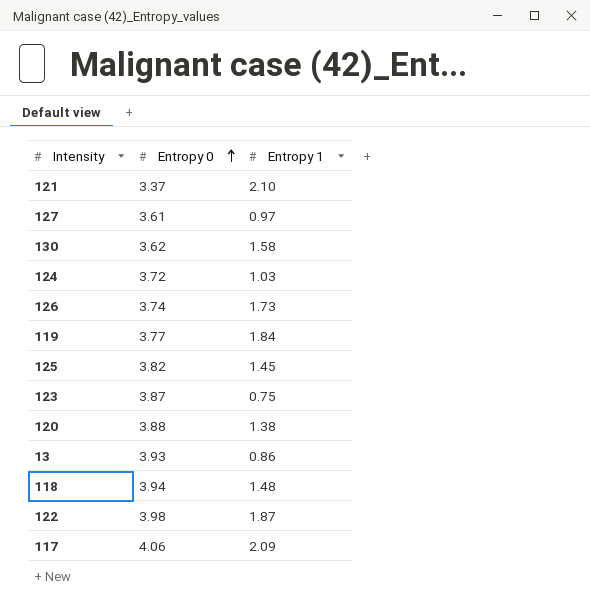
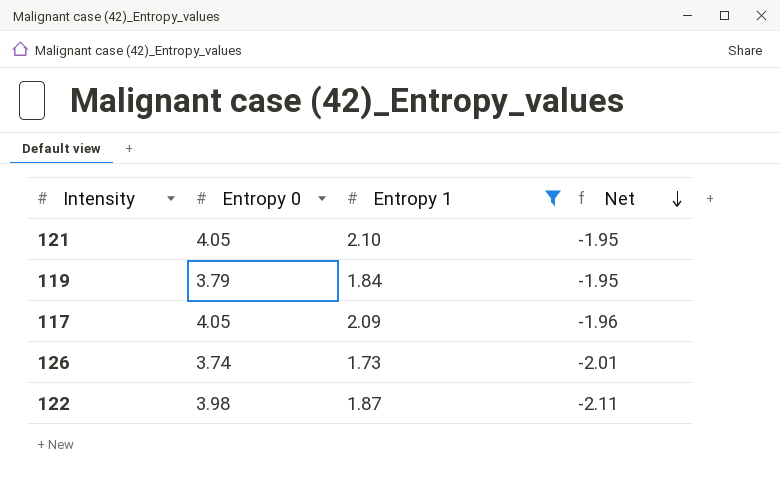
filter: none -> Entropy 1 >= 1.73
row order: Entropy 0 ascending -> Net descending
column Net | formula: none -> [Entropy 1] - [Entropy 0]
121 | Entropy 0: 3.37 -> 4.05
119 | Entropy 0: 3.77 -> 3.79
117 | Entropy 0: 4.06 -> 4.05

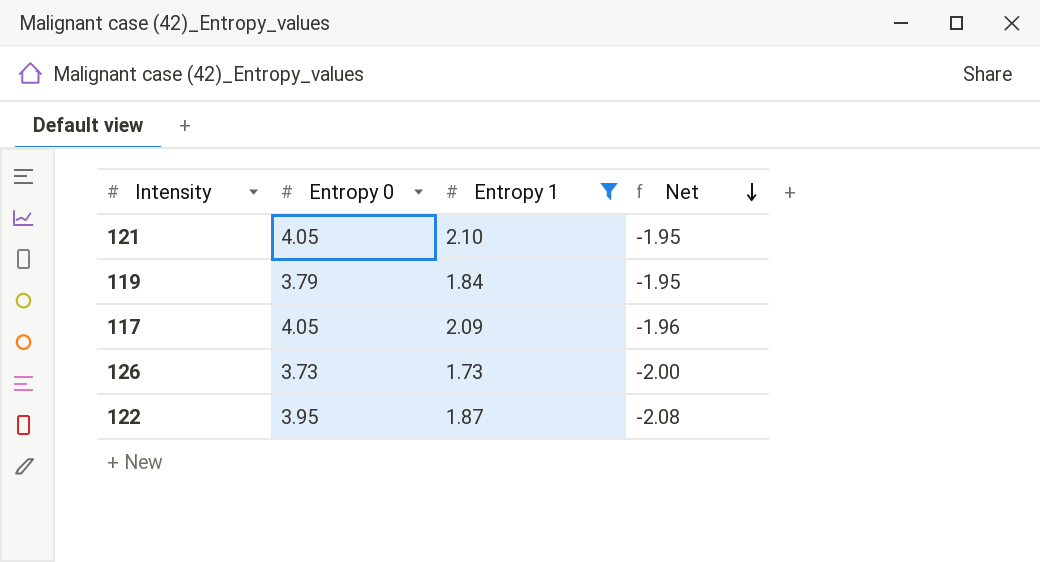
126 | Entropy 0: 3.74 -> 3.73
126 | Net: -2.01 -> -2.00
122 | Entropy 0: 3.98 -> 3.95
122 | Net: -2.11 -> -2.08

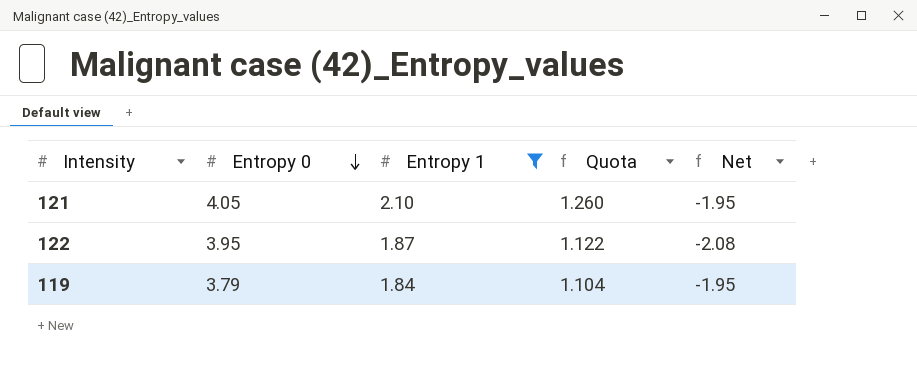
row order: Net descending -> Entropy 0 descending
column Quota | formula: none -> [Entropy 1] * 0.6
row 117: 4.05 | 2.09 | -1.96 -> none
row 126: 3.73 | 1.73 | -2.00 -> none

